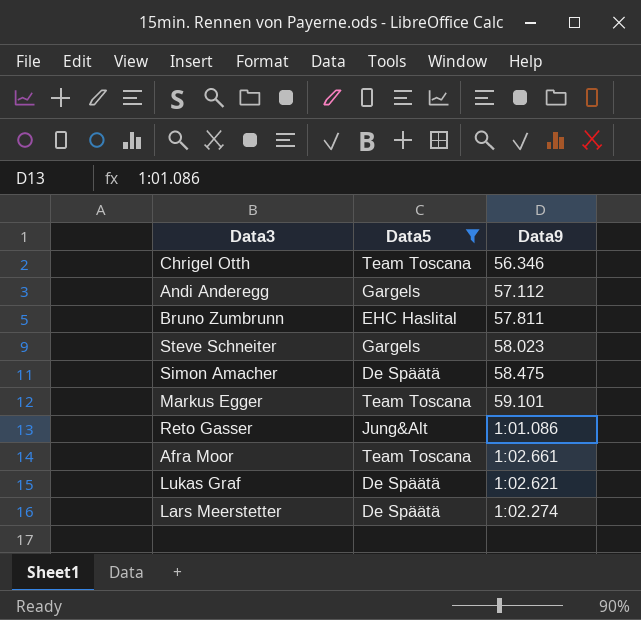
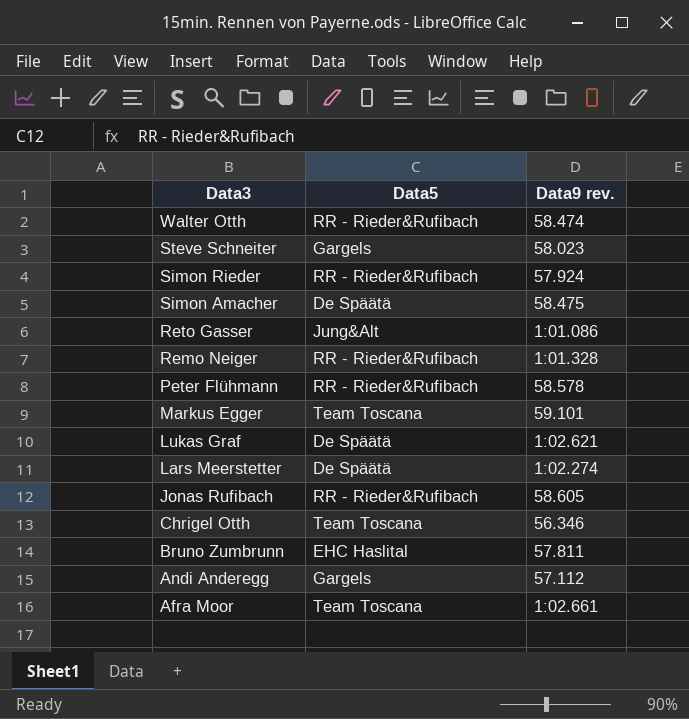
filter: Data5 != RR - Rieder&Rufibach -> none
row order: none -> Data3 descending
column name: Data9 -> Data9 rev.

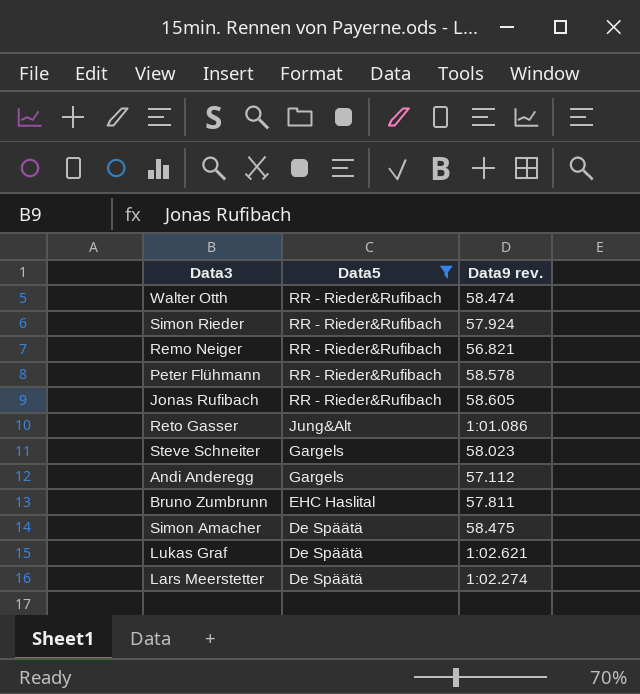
filter: none -> Data5 != Team Toscana
row order: Data3 descending -> Data5 descending
Remo Neiger | Data9 rev.: 1:01.328 -> 56.821

